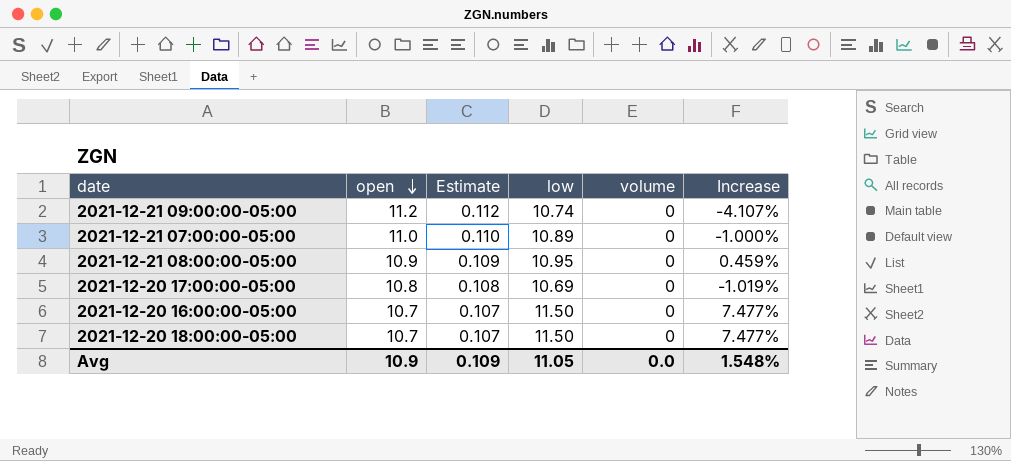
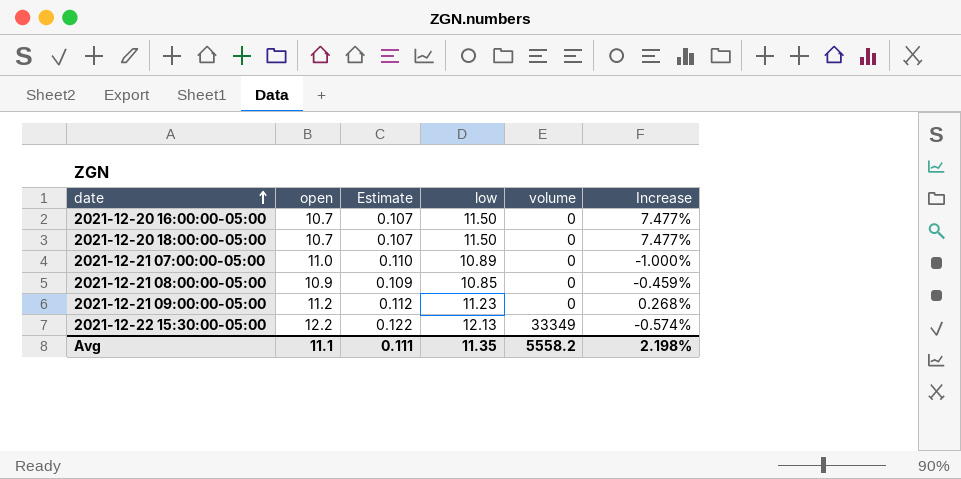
row order: open descending -> date ascending
row 2021-12-20 17:00:00-05:00: 10.8 | 0.108 | 10.69 | 0 | -1.019% -> none
2021-12-21 08:00:00-05:00 | low: 10.95 -> 10.85
2021-12-21 08:00:00-05:00 | Increase: 0.459% -> -0.459%
2021-12-21 09:00:00-05:00 | low: 10.74 -> 11.23
2021-12-21 09:00:00-05:00 | Increase: -4.107% -> 0.268%
row 2021-12-22 15:30:00-05:00: none -> 12.2 | 0.122 | 12.13 | 33349 | -0.574%
Avg | open: 10.9 -> 11.1
Avg | Estimate: 0.109 -> 0.111
Avg | low: 11.05 -> 11.35
Avg | volume: 0.0 -> 5558.2
Avg | Increase: 1.548% -> 2.198%

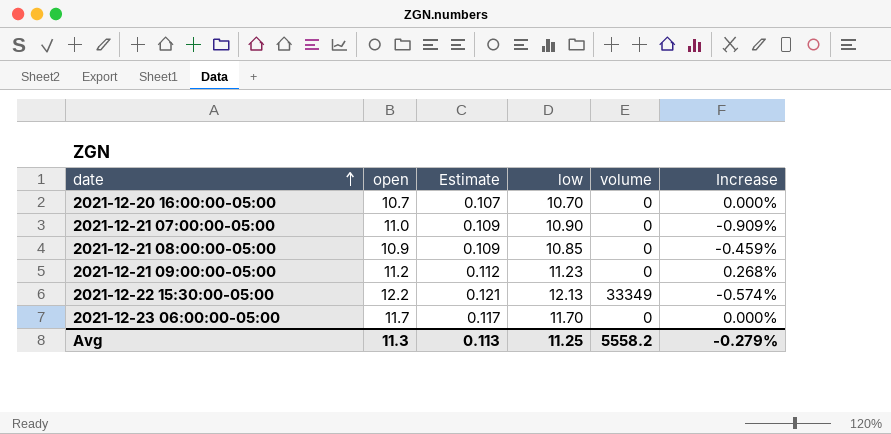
column Estimate | formula: [open] * 0.01 -> [low] * 0.01
row 2021-12-20 18:00:00-05:00: 10.7 | 0.107 | 11.50 | 0 | 7.477% -> none
2021-12-20 16:00:00-05:00 | low: 11.50 -> 10.70
2021-12-20 16:00:00-05:00 | Increase: 7.477% -> 0.000%
2021-12-21 07:00:00-05:00 | low: 10.89 -> 10.90
2021-12-21 07:00:00-05:00 | Increase: -1.000% -> -0.909%
row 2021-12-23 06:00:00-05:00: none -> 11.7 | 0.117 | 11.70 | 0 | 0.000%
Avg | open: 11.1 -> 11.3
Avg | Estimate: 0.111 -> 0.113
Avg | low: 11.35 -> 11.25
Avg | Increase: 2.198% -> -0.279%

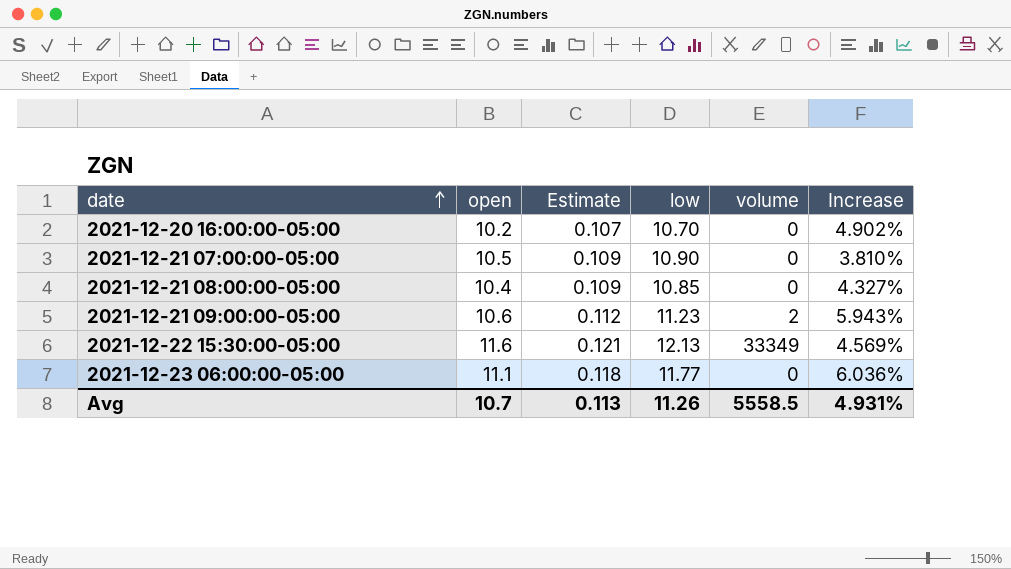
2021-12-20 16:00:00-05:00 | open: 10.7 -> 10.2
2021-12-20 16:00:00-05:00 | Increase: 0.000% -> 4.902%
2021-12-21 07:00:00-05:00 | open: 11.0 -> 10.5
2021-12-21 07:00:00-05:00 | Increase: -0.909% -> 3.810%
2021-12-21 08:00:00-05:00 | open: 10.9 -> 10.4
2021-12-21 08:00:00-05:00 | Increase: -0.459% -> 4.327%
2021-12-21 09:00:00-05:00 | open: 11.2 -> 10.6
2021-12-21 09:00:00-05:00 | volume: 0 -> 2
2021-12-21 09:00:00-05:00 | Increase: 0.268% -> 5.943%
2021-12-22 15:30:00-05:00 | open: 12.2 -> 11.6
2021-12-22 15:30:00-05:00 | Increase: -0.574% -> 4.569%
2021-12-23 06:00:00-05:00 | open: 11.7 -> 11.1
2021-12-23 06:00:00-05:00 | Estimate: 0.117 -> 0.118
2021-12-23 06:00:00-05:00 | low: 11.70 -> 11.77
2021-12-23 06:00:00-05:00 | Increase: 0.000% -> 6.036%
Avg | open: 11.3 -> 10.7
Avg | low: 11.25 -> 11.26
Avg | volume: 5558.2 -> 5558.5
Avg | Increase: -0.279% -> 4.931%

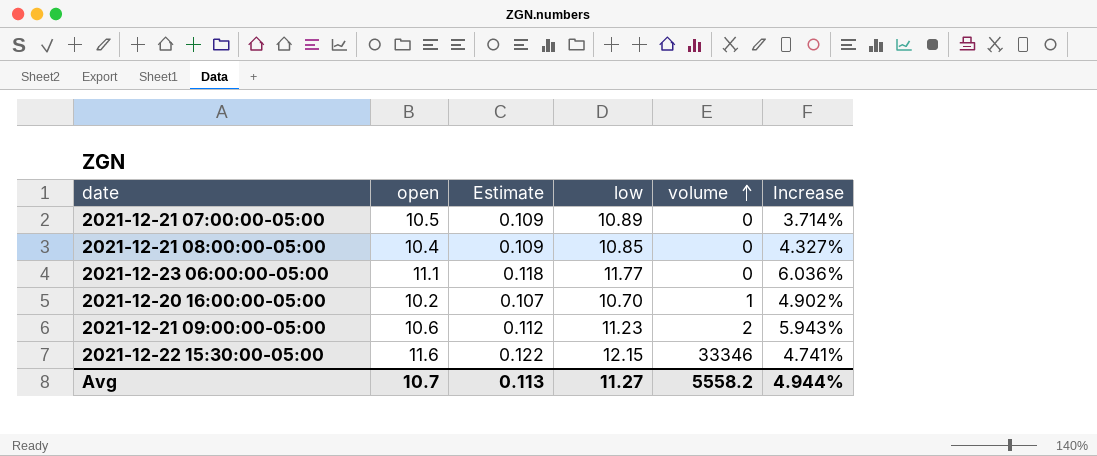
row order: date ascending -> volume ascending
2021-12-21 07:00:00-05:00 | low: 10.90 -> 10.89
2021-12-21 07:00:00-05:00 | Increase: 3.810% -> 3.714%
2021-12-20 16:00:00-05:00 | volume: 0 -> 1
2021-12-22 15:30:00-05:00 | Estimate: 0.121 -> 0.122
2021-12-22 15:30:00-05:00 | low: 12.13 -> 12.15
2021-12-22 15:30:00-05:00 | volume: 33349 -> 33346
2021-12-22 15:30:00-05:00 | Increase: 4.569% -> 4.741%
Avg | low: 11.26 -> 11.27
Avg | volume: 5558.5 -> 5558.2
Avg | Increase: 4.931% -> 4.944%

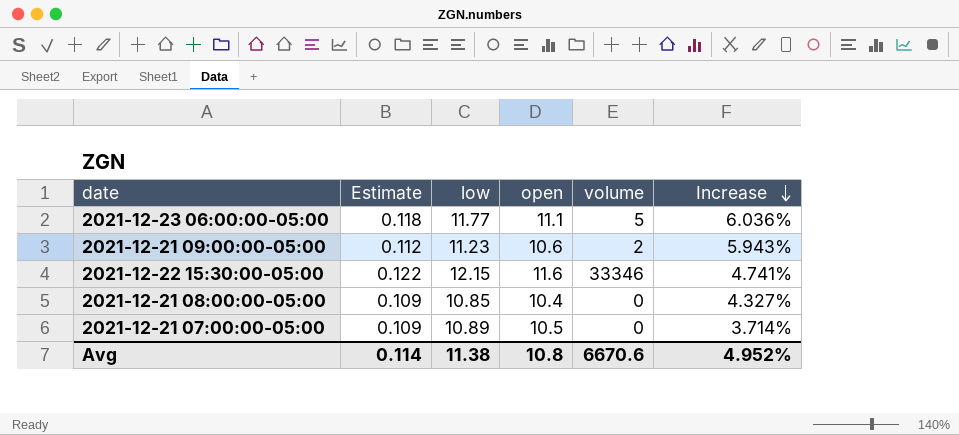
row order: volume ascending -> Increase descending
column open | position: 2 -> 4
row 2021-12-20 16:00:00-05:00: 10.2 | 0.107 | 10.70 | 1 | 4.902% -> none
2021-12-23 06:00:00-05:00 | volume: 0 -> 5
Avg | Estimate: 0.113 -> 0.114
Avg | low: 11.27 -> 11.38
Avg | open: 10.7 -> 10.8
Avg | volume: 5558.2 -> 6670.6
Avg | Increase: 4.944% -> 4.952%

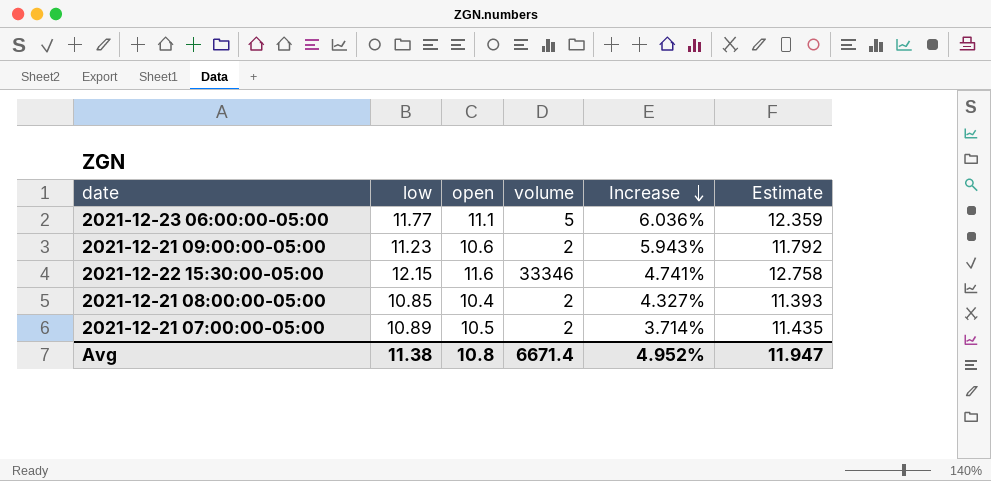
column Estimate | formula: [low] * 0.01 -> [low] * 1.05
column Estimate | position: 2 -> 6
2021-12-21 08:00:00-05:00 | volume: 0 -> 2
2021-12-21 07:00:00-05:00 | volume: 0 -> 2
Avg | volume: 6670.6 -> 6671.4
Avg | Estimate: 0.114 -> 11.947

